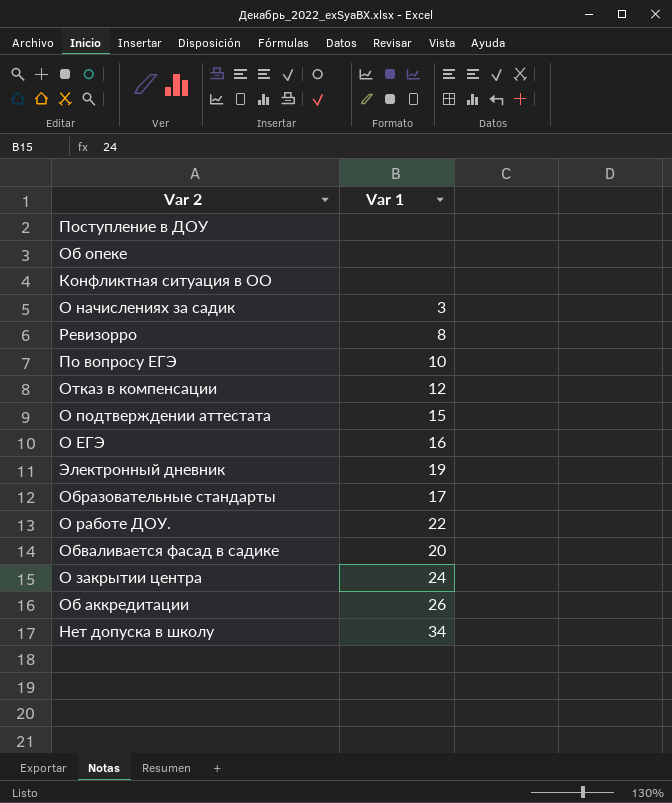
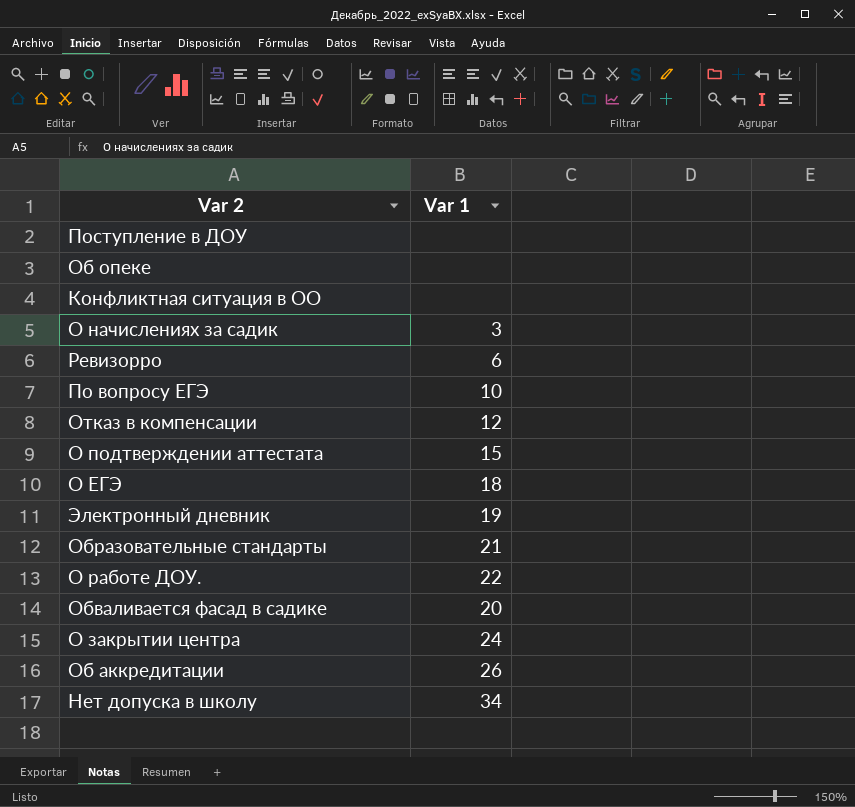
Ревизорро | Var 1: 8 -> 6
О ЕГЭ | Var 1: 16 -> 18
Образовательные стандарты | Var 1: 17 -> 21

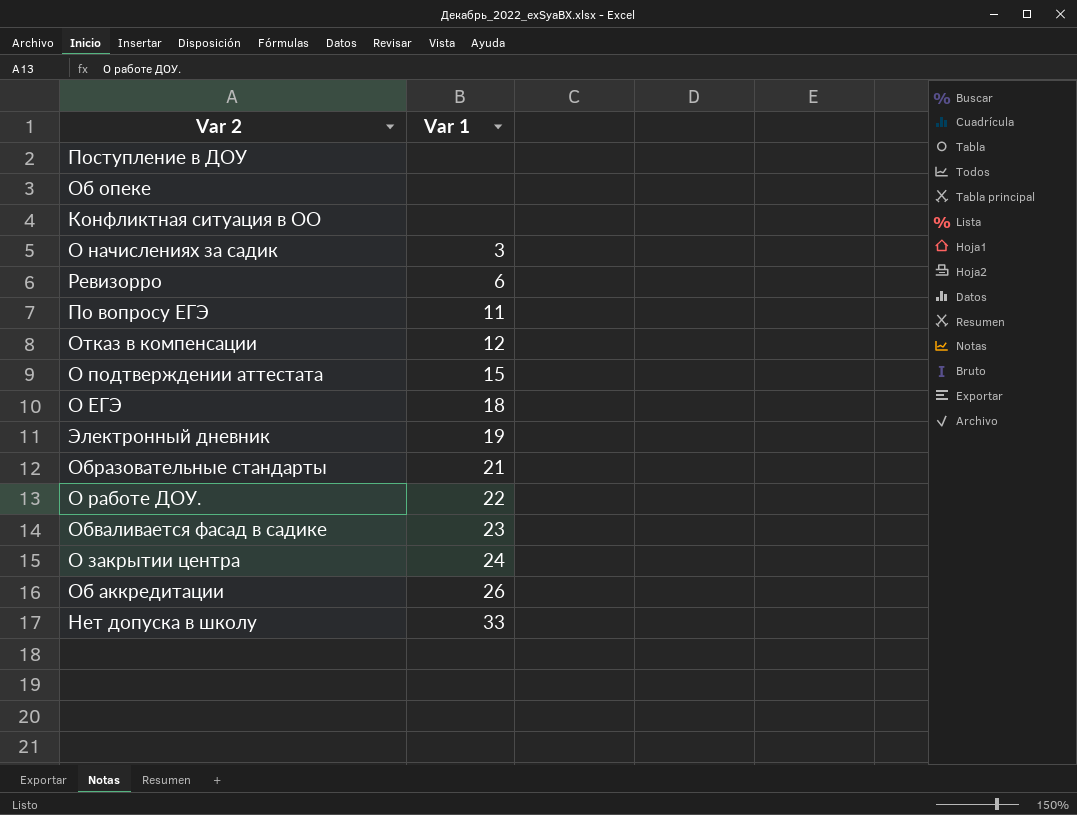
По вопросу ЕГЭ | Var 1: 10 -> 11
Обваливается фасад в садике | Var 1: 20 -> 23
Нет допуска в школу | Var 1: 34 -> 33

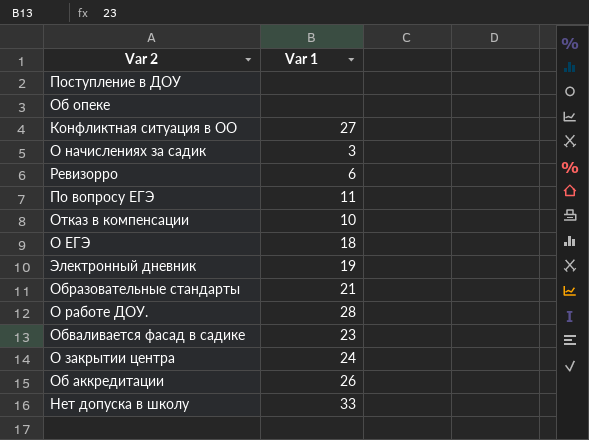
row О подтверждении аттестата: 15 -> none
Конфликтная ситуация в ОО | Var 1: none -> 27
Отказ в компенсации | Var 1: 12 -> 10
О работе ДОУ. | Var 1: 22 -> 28

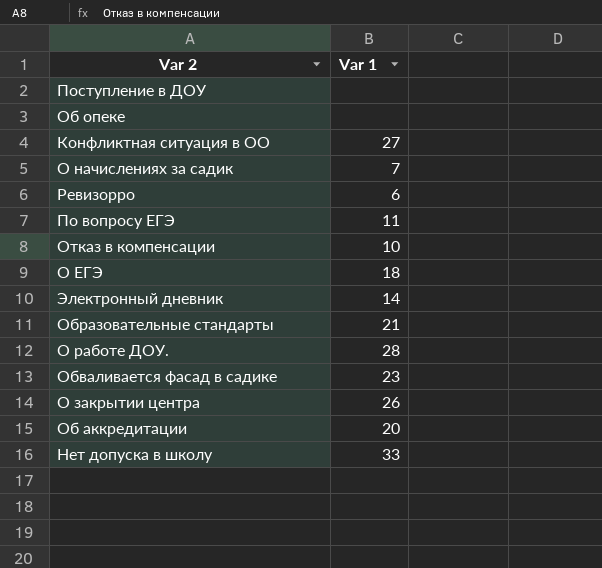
О начислениях за садик | Var 1: 3 -> 7
Электронный дневник | Var 1: 19 -> 14
О закрытии центра | Var 1: 24 -> 26
Об аккредитации | Var 1: 26 -> 20

